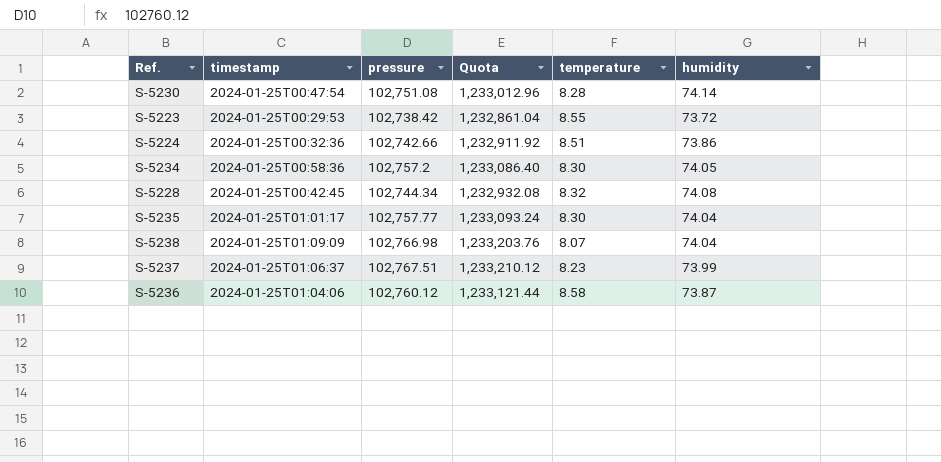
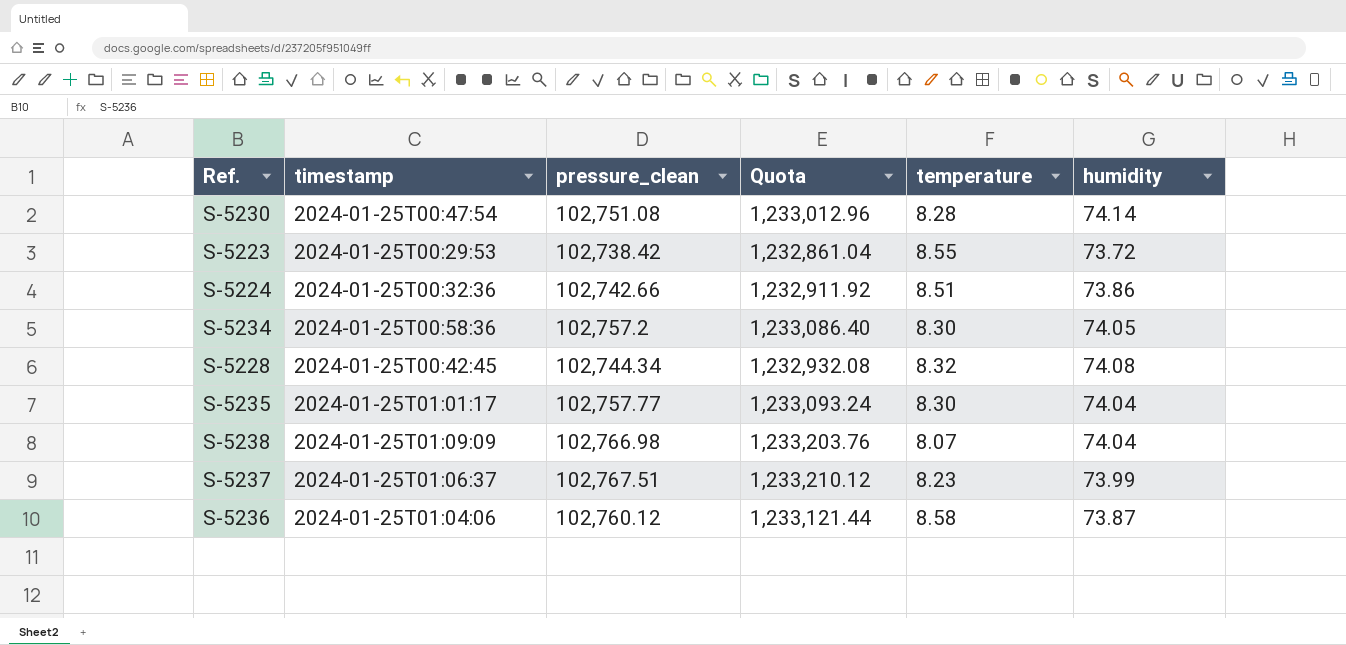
column name: pressure -> pressure_clean

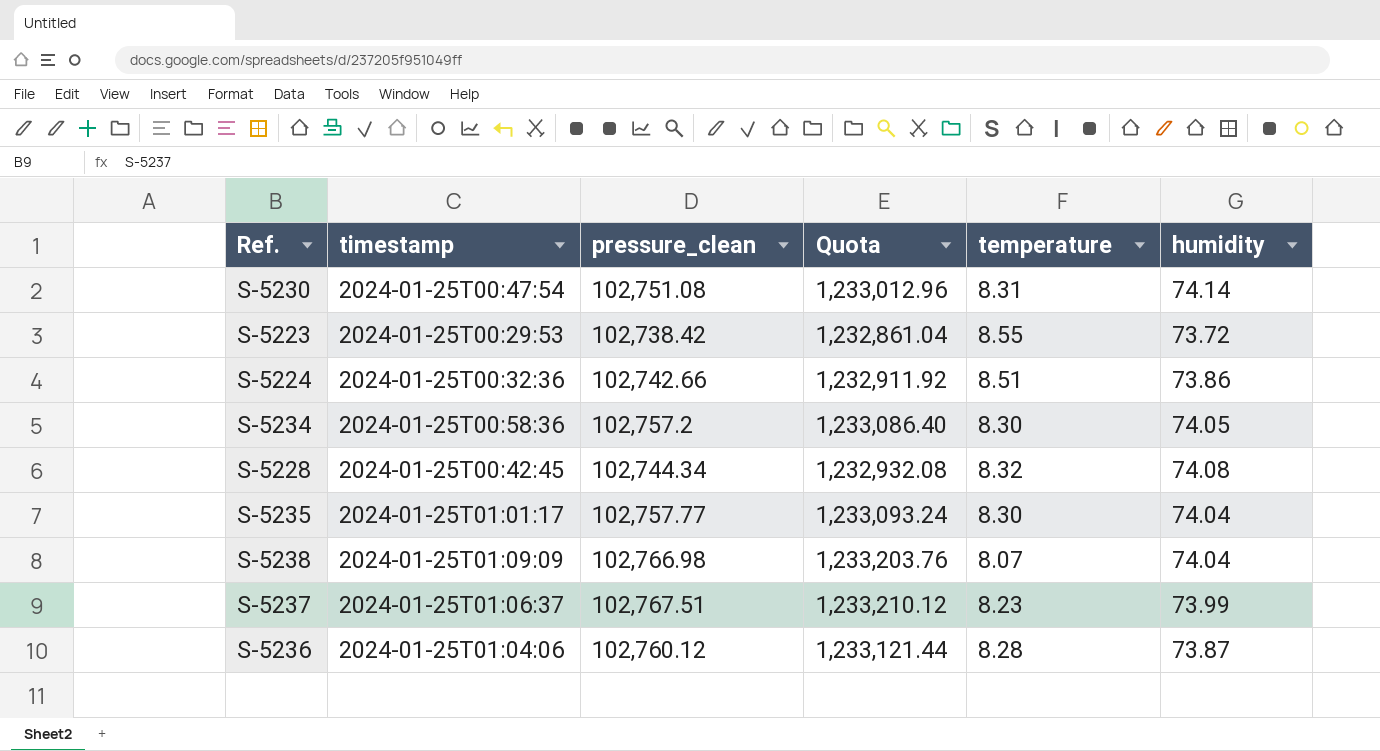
S-5230 | temperature: 8.28 -> 8.31
S-5236 | temperature: 8.58 -> 8.28

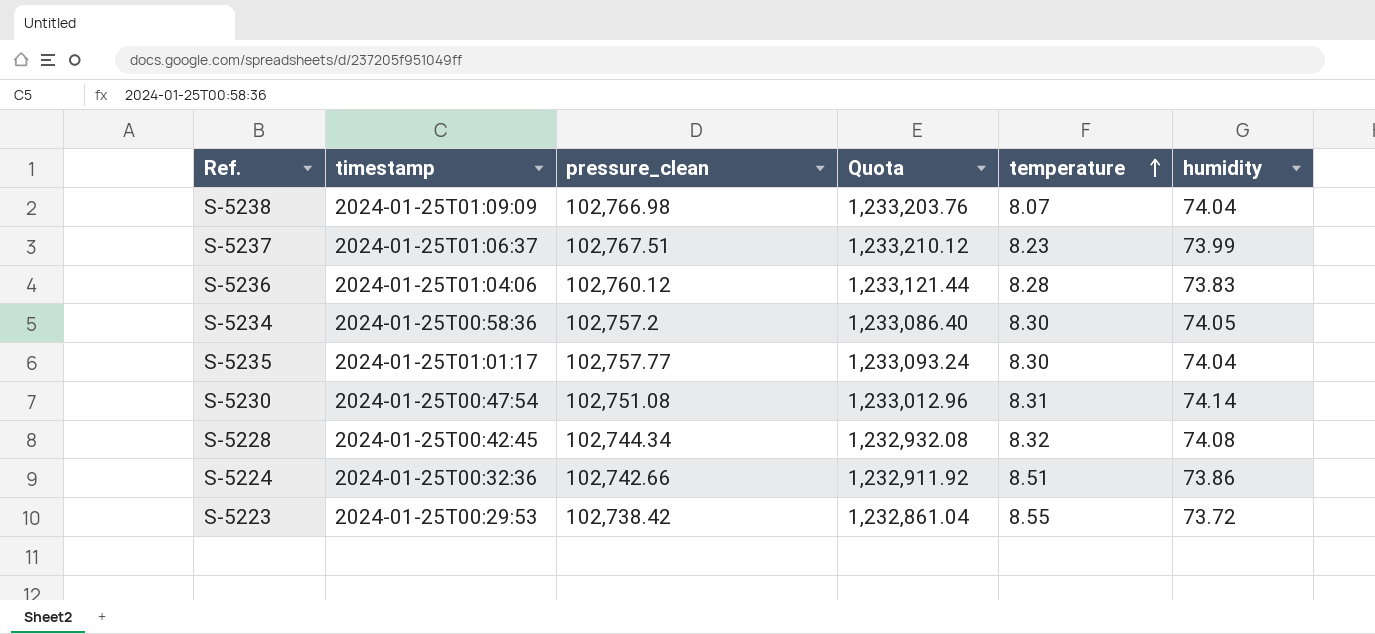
row order: none -> temperature ascending
S-5236 | humidity: 73.87 -> 73.83

